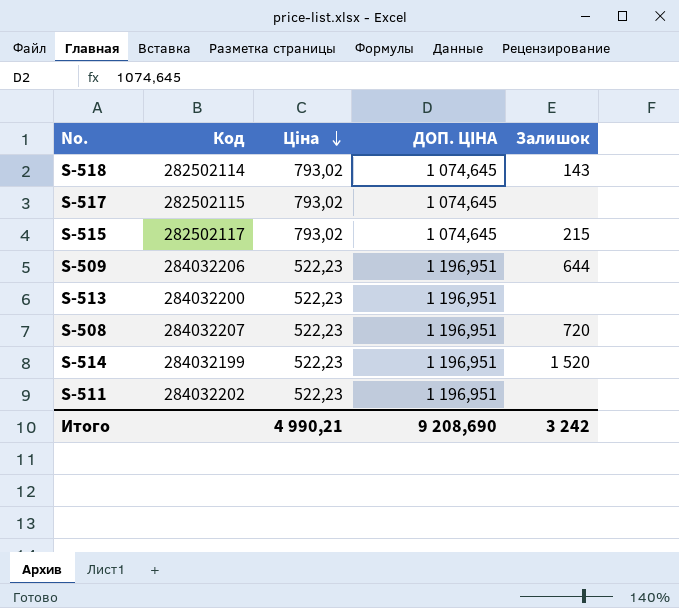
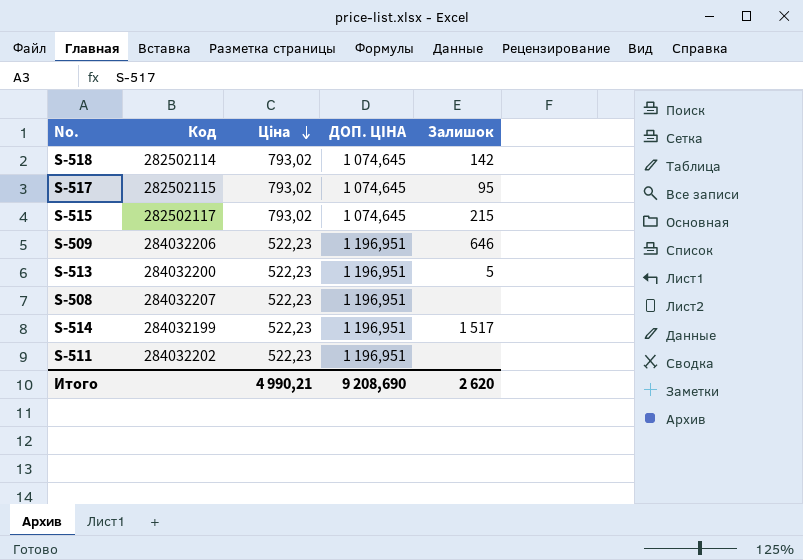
S-518 | Залишок: 143 -> 142
S-517 | Залишок: none -> 95
S-509 | Залишок: 644 -> 646
S-513 | Залишок: none -> 5
S-508 | Залишок: 720 -> none
S-514 | Залишок: 1 520 -> 1 517
Итого | Залишок: 3 242 -> 2 620

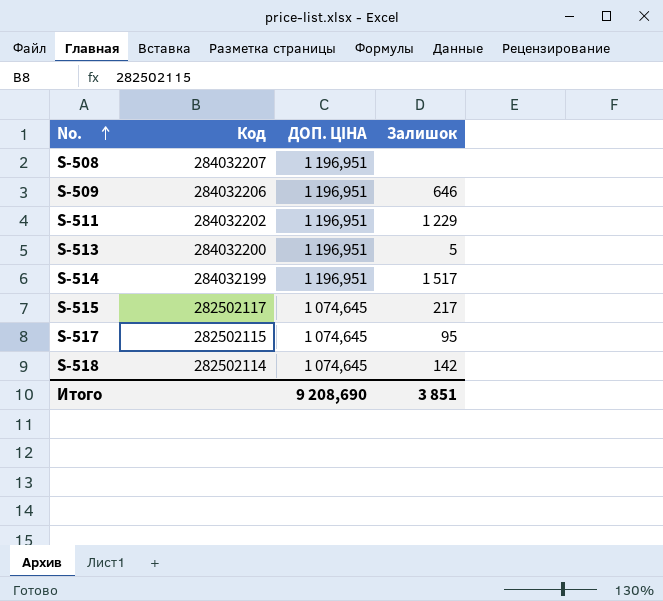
row order: Ціна descending -> No. ascending
column Ціна | position: 3 -> none
S-511 | Залишок: none -> 1 229
S-515 | Залишок: 215 -> 217
Итого | Залишок: 2 620 -> 3 851

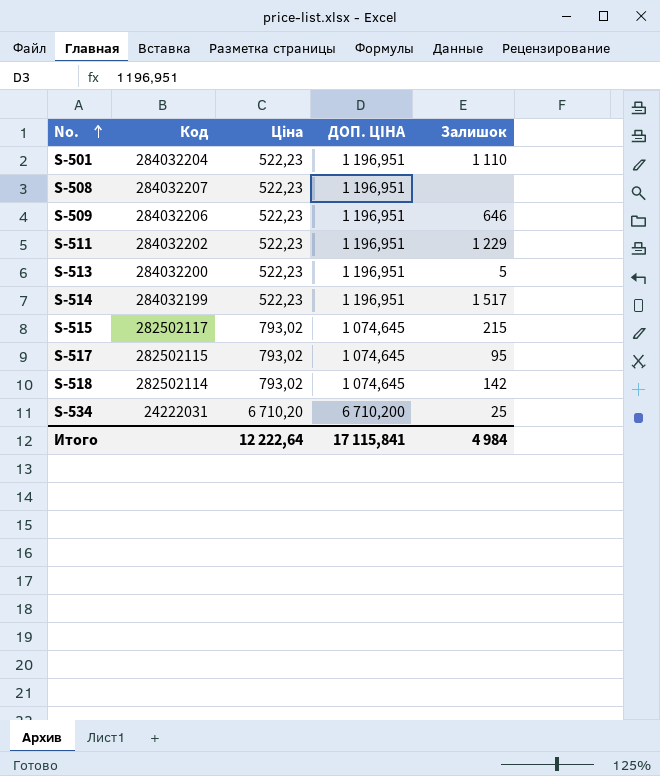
column Ціна | position: none -> 3
row S-501: none -> 284032204 | 522,23 | 1 196,951 | 1 110
S-515 | Залишок: 217 -> 215
row S-534: none -> 24222031 | 6 710,20 | 6 710,200 | 25
Итого | ДОП. ЦІНА: 9 208,690 -> 17 115,841
Итого | Залишок: 3 851 -> 4 984

